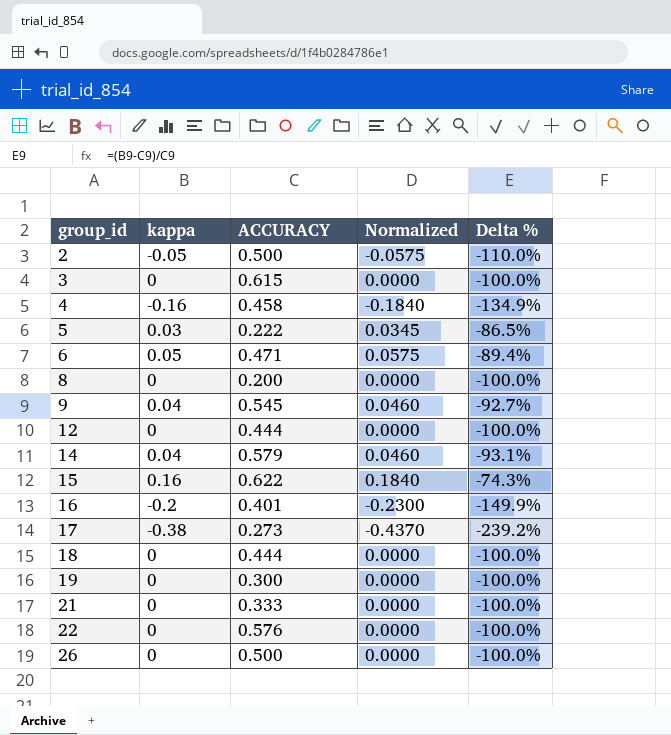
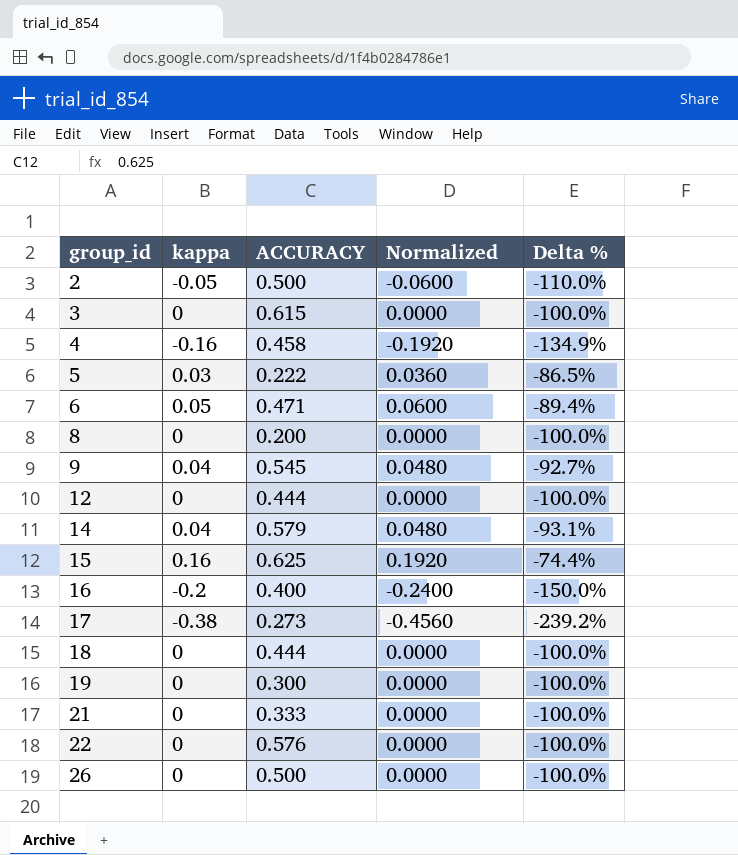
column Normalized | formula: [kappa] * 1.15 -> [kappa] * 1.2
15 | ACCURACY: 0.622 -> 0.625
15 | Delta %: -74.3% -> -74.4%
16 | ACCURACY: 0.401 -> 0.400
16 | Delta %: -149.9% -> -150.0%

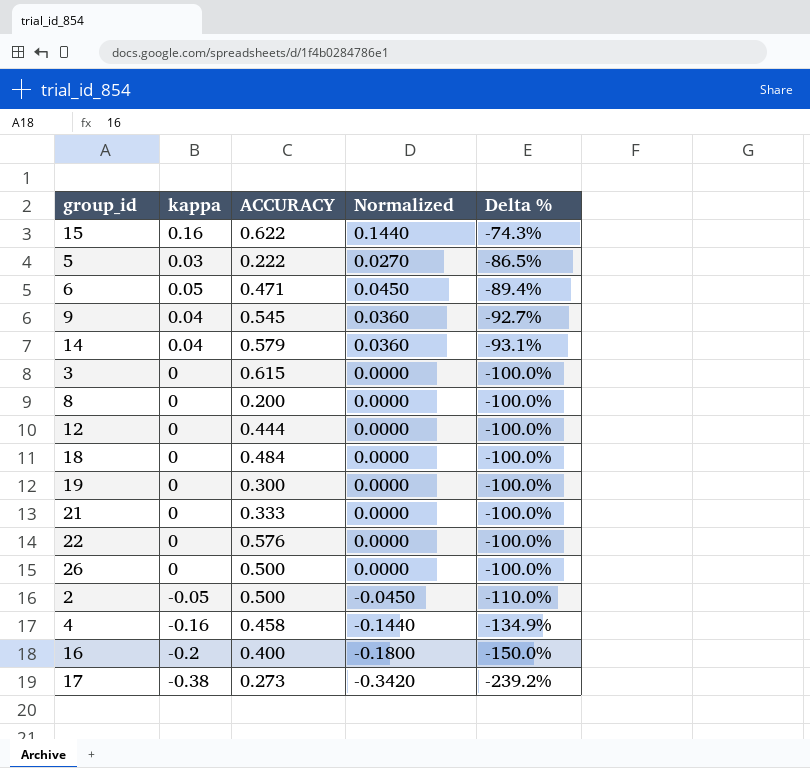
row order: group_id ascending -> Delta % descending
column Normalized | formula: [kappa] * 1.2 -> [kappa] * 0.9
15 | ACCURACY: 0.625 -> 0.622
15 | Delta %: -74.4% -> -74.3%
18 | ACCURACY: 0.444 -> 0.484

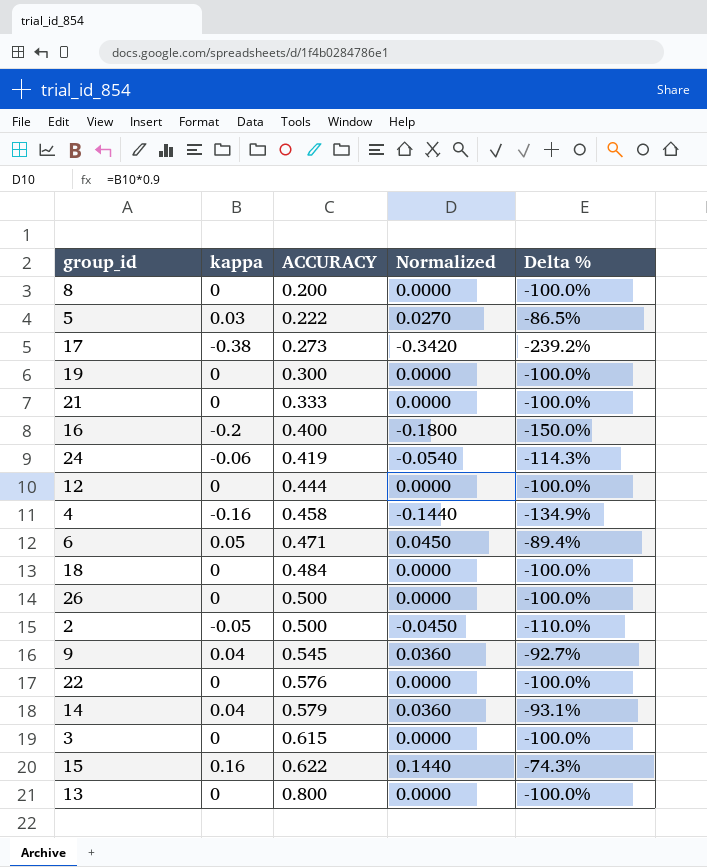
row order: Delta % descending -> ACCURACY ascending
row 24: none -> -0.06 | 0.419 | -0.0540 | -114.3%
row 13: none -> 0 | 0.800 | 0.0000 | -100.0%

